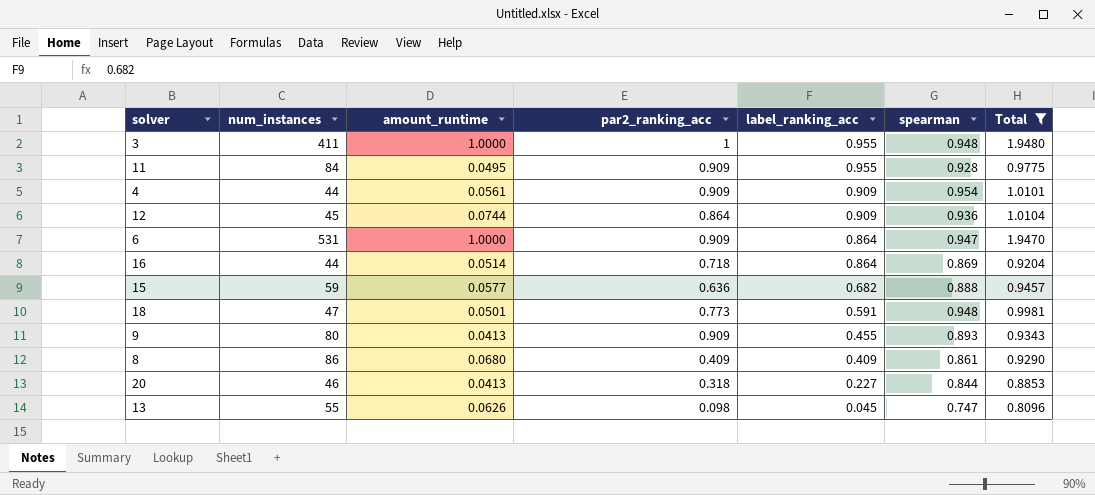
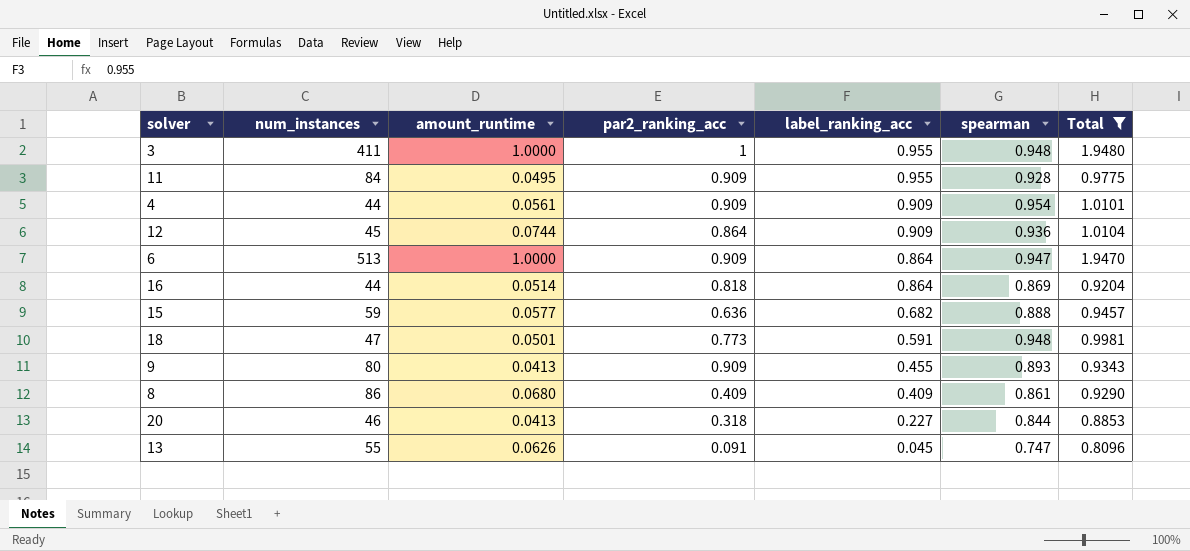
6 | num_instances: 531 -> 513
16 | par2_ranking_acc: 0.718 -> 0.818
13 | par2_ranking_acc: 0.098 -> 0.091

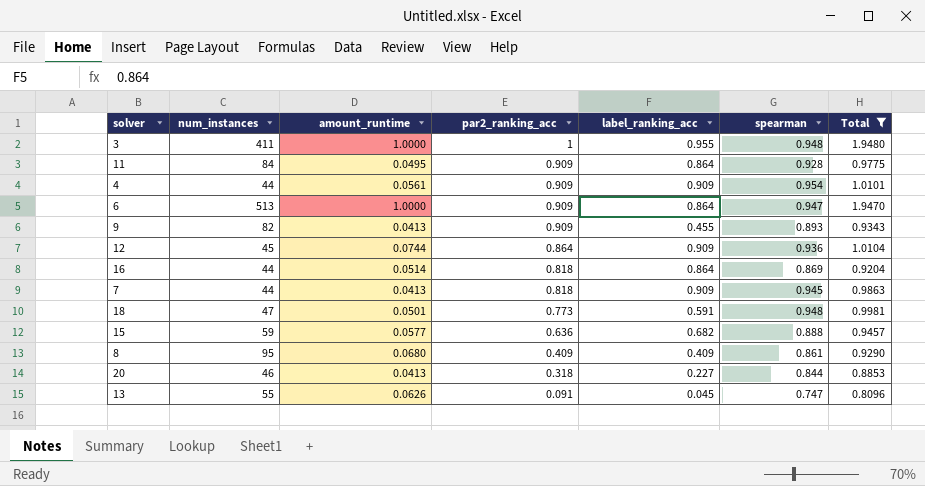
row order: label_ranking_acc descending -> par2_ranking_acc descending
11 | label_ranking_acc: 0.955 -> 0.864
9 | num_instances: 80 -> 82
row 7: none -> 44 | 0.0413 | 0.818 | 0.909 | 0.945 | 0.9863
8 | num_instances: 86 -> 95

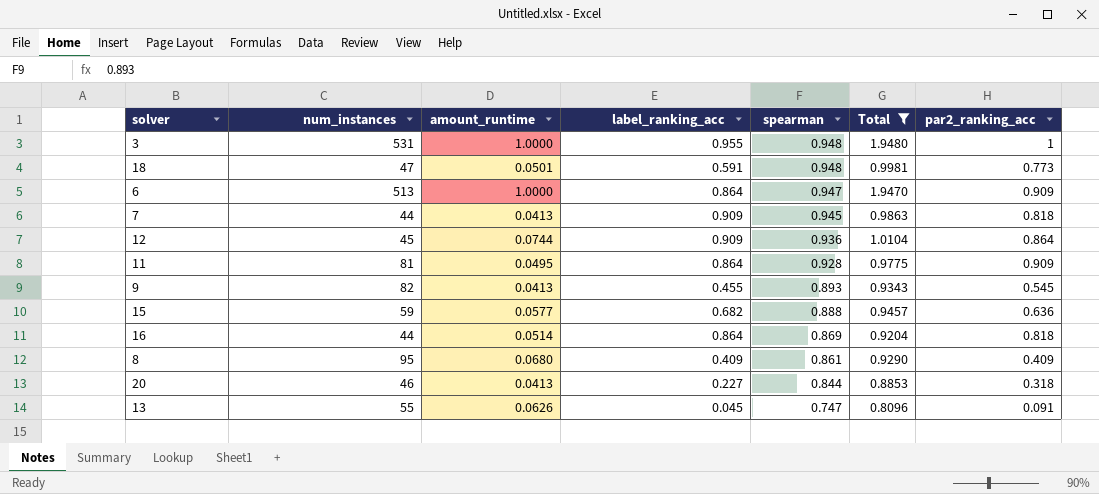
row order: par2_ranking_acc descending -> spearman descending
column par2_ranking_acc | position: 4 -> 7
row 4: 44 | 0.0561 | 0.909 | 0.909 | 0.954 | 1.0101 -> none
3 | num_instances: 411 -> 531
11 | num_instances: 84 -> 81
9 | par2_ranking_acc: 0.909 -> 0.545

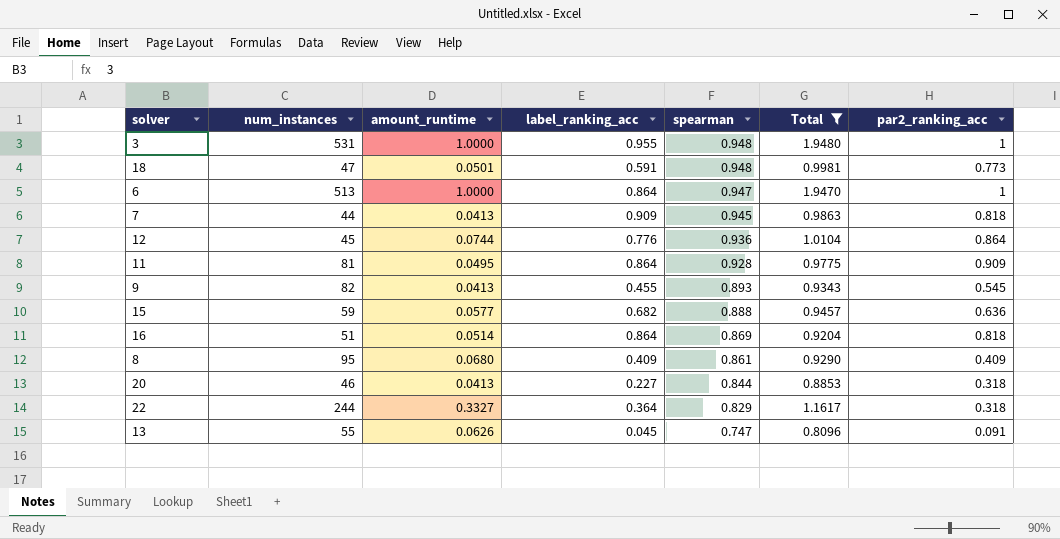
6 | par2_ranking_acc: 0.909 -> 1
12 | label_ranking_acc: 0.909 -> 0.776
16 | num_instances: 44 -> 51
row 22: none -> 244 | 0.3327 | 0.364 | 0.829 | 1.1617 | 0.318

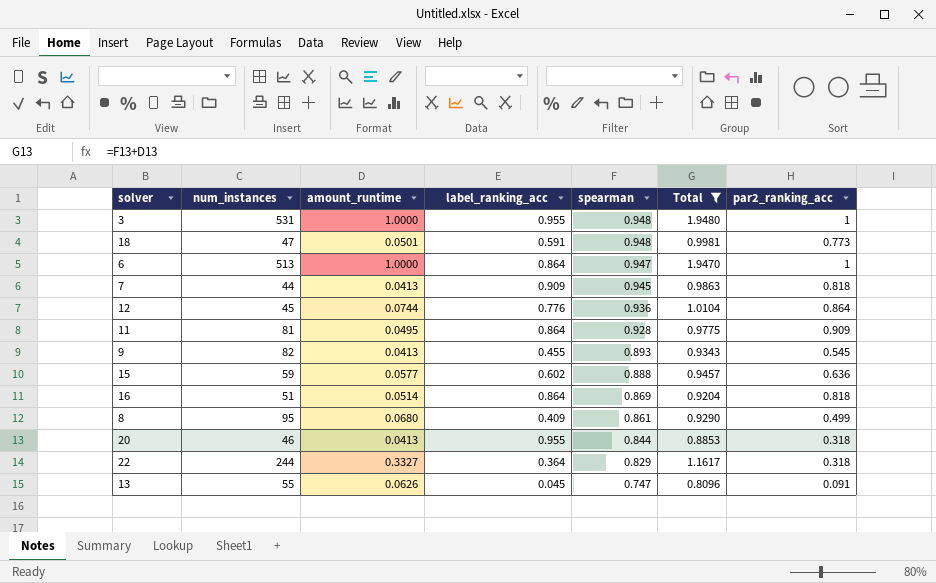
15 | label_ranking_acc: 0.682 -> 0.602
8 | par2_ranking_acc: 0.409 -> 0.499
20 | label_ranking_acc: 0.227 -> 0.955

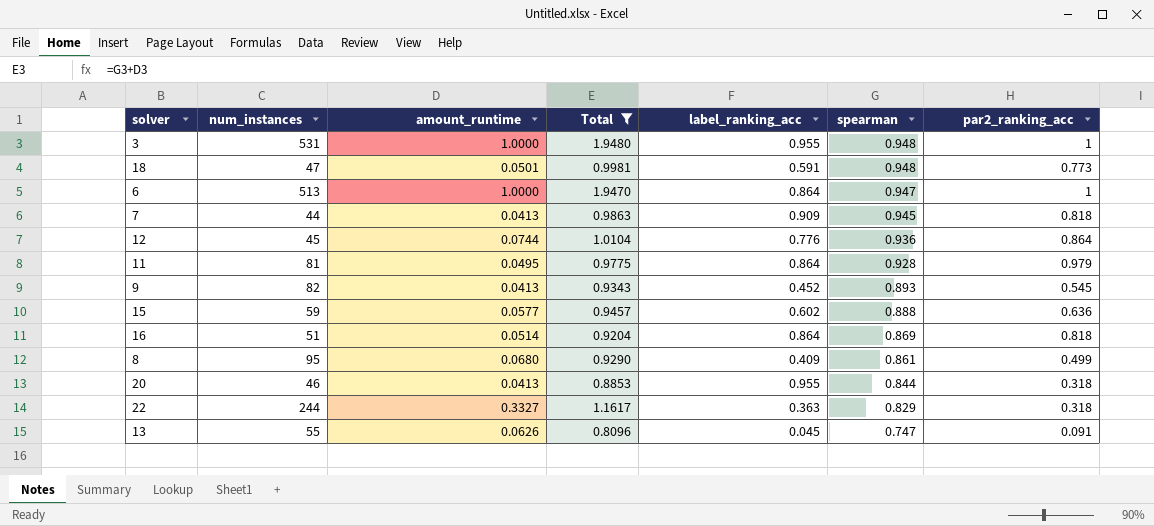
column Total | position: 6 -> 4
11 | par2_ranking_acc: 0.909 -> 0.979
9 | label_ranking_acc: 0.455 -> 0.452
22 | label_ranking_acc: 0.364 -> 0.363

